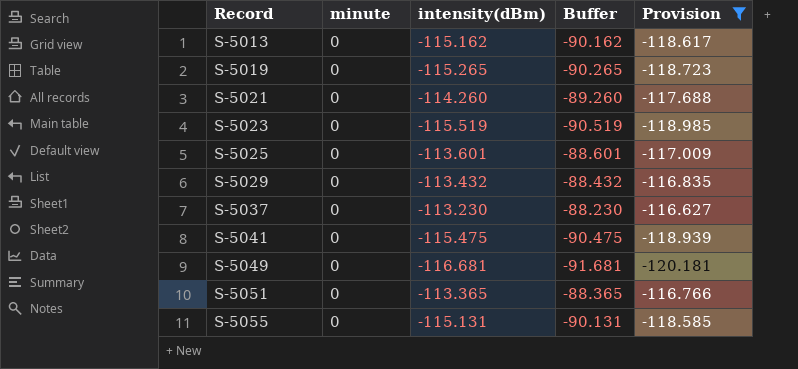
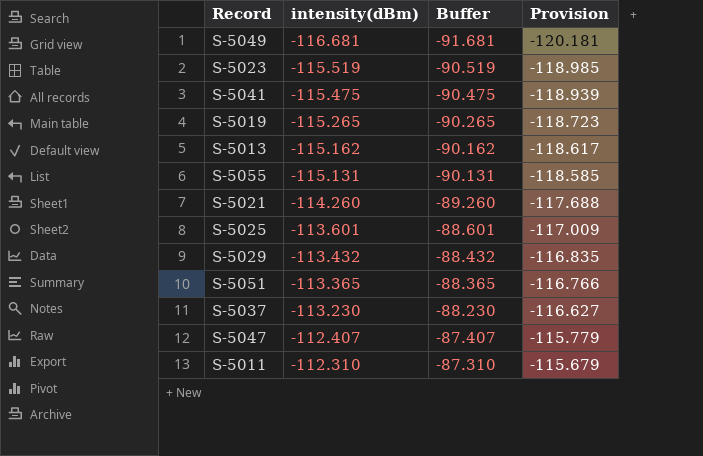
filter: Provision <= -116.627 -> none
row order: Record ascending -> intensity(dBm) ascending
column minute | position: 2 -> none

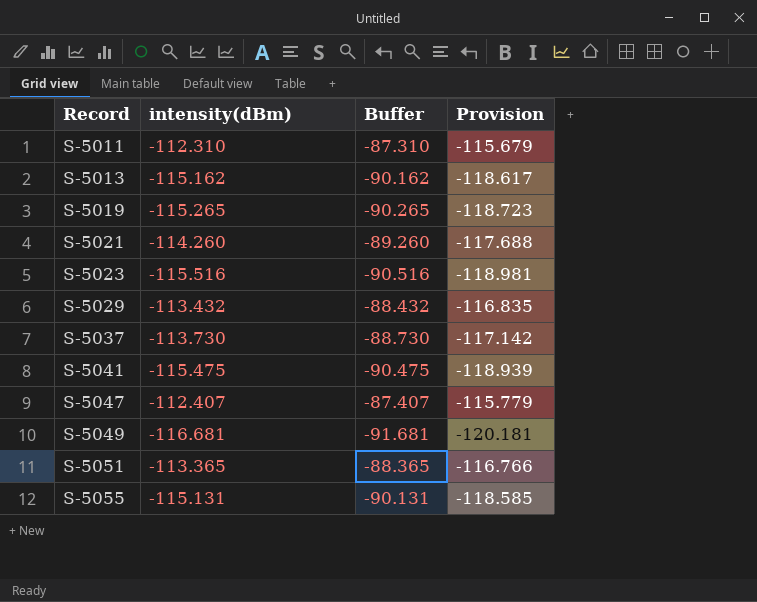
row order: intensity(dBm) ascending -> Record ascending
row S-5025: -113.601 | -88.601 | -117.009 -> none
S-5023 | intensity(dBm): -115.519 -> -115.516
S-5023 | Buffer: -90.519 -> -90.516
S-5023 | Provision: -118.985 -> -118.981
S-5037 | intensity(dBm): -113.230 -> -113.730
S-5037 | Buffer: -88.230 -> -88.730
S-5037 | Provision: -116.627 -> -117.142

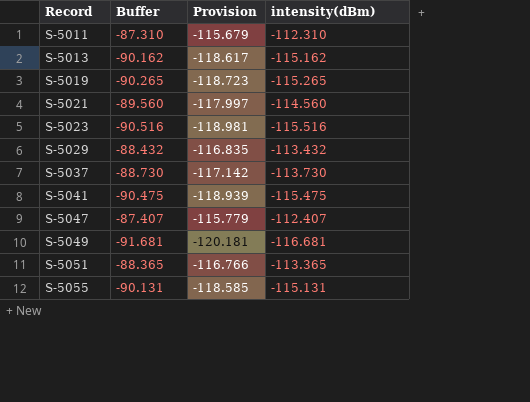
column intensity(dBm) | position: 2 -> 4
S-5021 | Buffer: -89.260 -> -89.560
S-5021 | Provision: -117.688 -> -117.997
S-5021 | intensity(dBm): -114.260 -> -114.560

